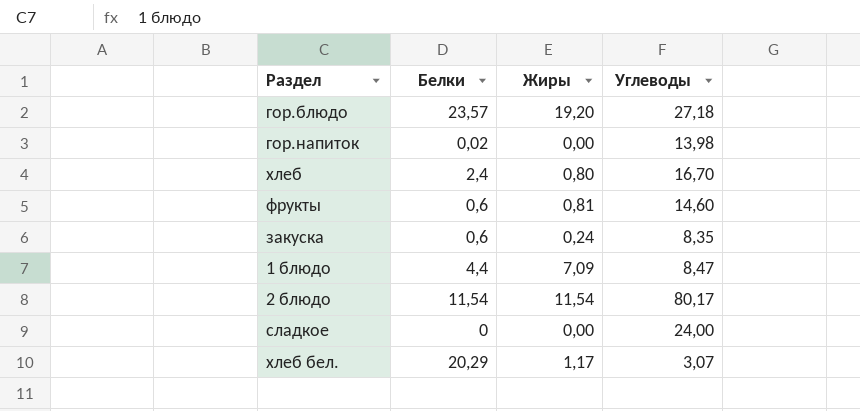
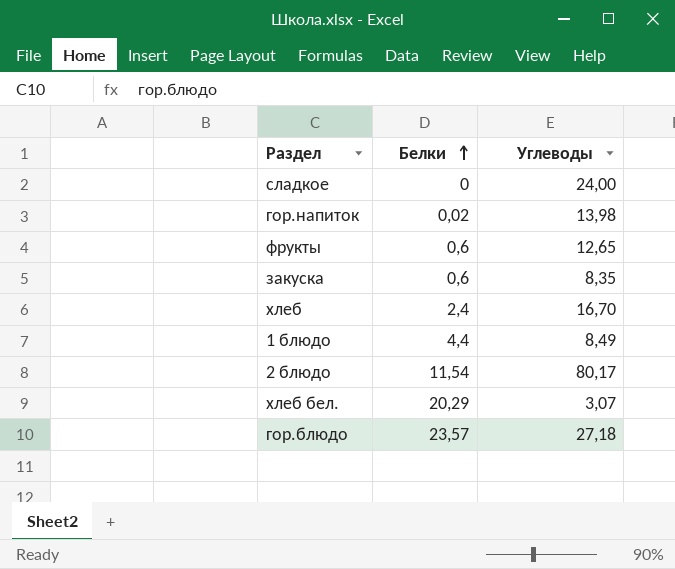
row order: none -> Белки ascending
column Жиры | position: 3 -> none
фрукты | Углеводы: 14,60 -> 12,65
1 блюдо | Углеводы: 8,47 -> 8,49

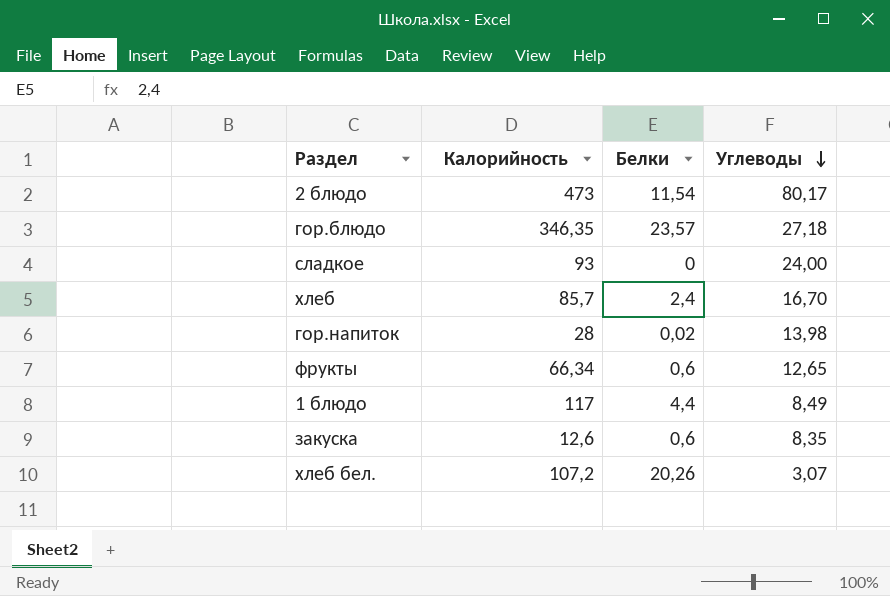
row order: Белки ascending -> Углеводы descending
column Калорийность | position: none -> 2
хлеб бел. | Белки: 20,29 -> 20,26

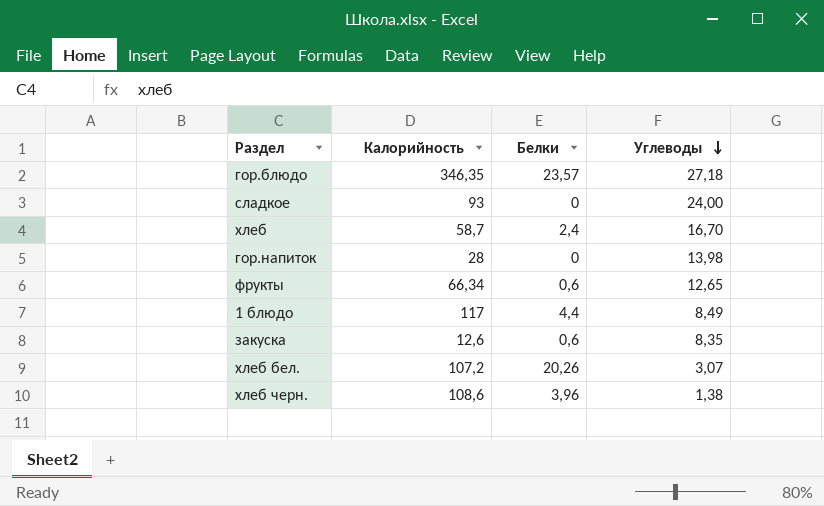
row 2 блюдо: 473 | 11,54 | 80,17 -> none
хлеб | Калорийность: 85,7 -> 58,7
гор.напиток | Белки: 0,02 -> 0
row хлеб черн.: none -> 108,6 | 3,96 | 1,38

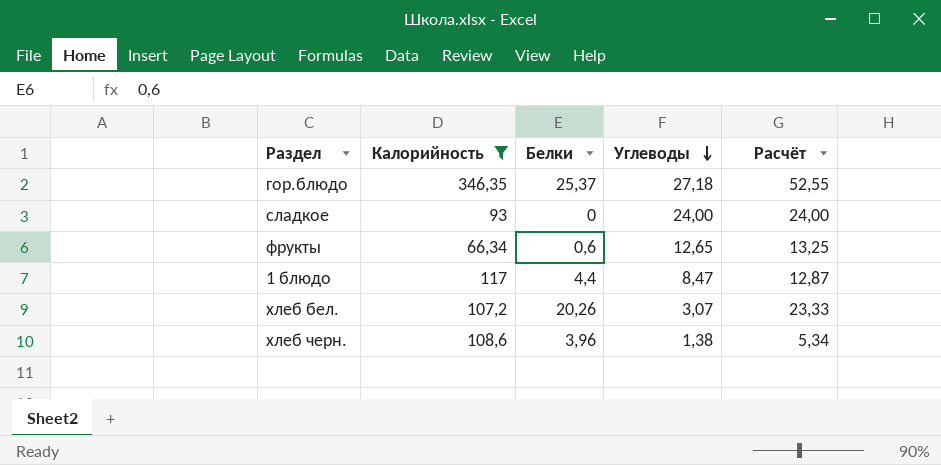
filter: none -> Калорийность >= 66,34
column Расчёт | formula: none -> [Белки] + [Углеводы]
гор.блюдо | Белки: 23,57 -> 25,37
1 блюдо | Углеводы: 8,49 -> 8,47

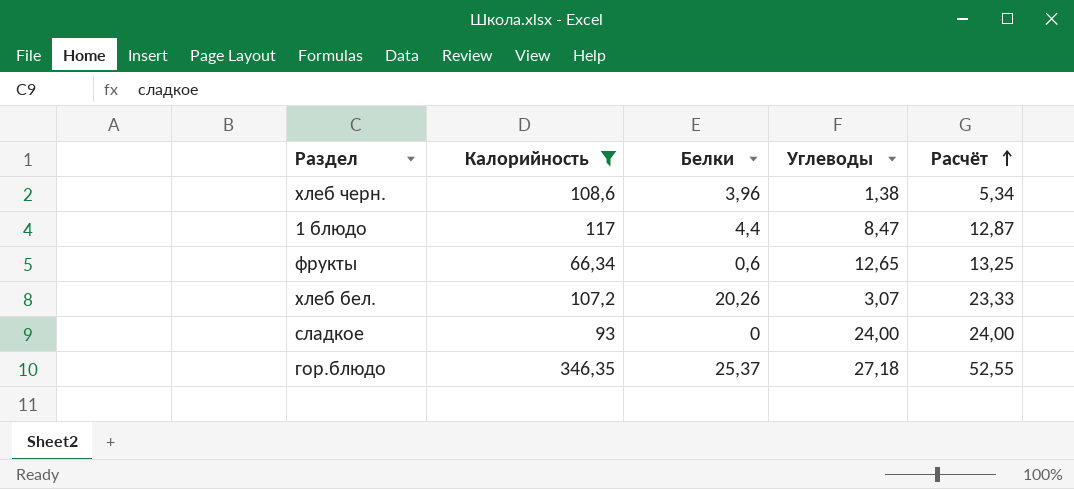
row order: Углеводы descending -> Расчёт ascending

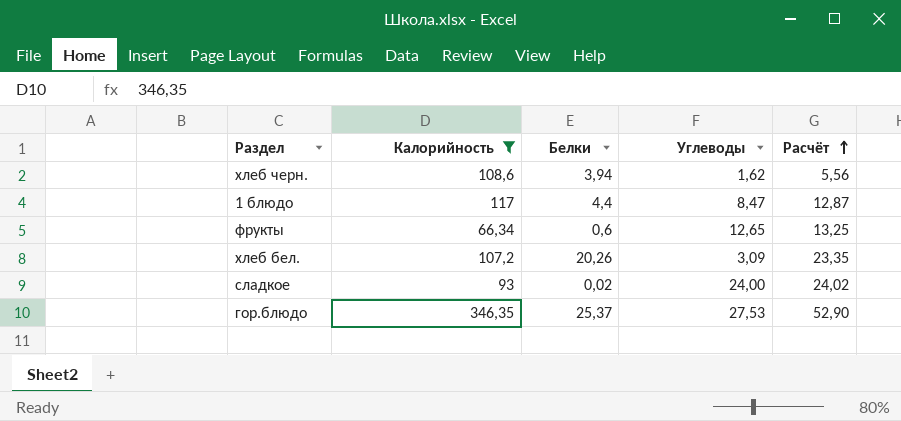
хлеб черн. | Белки: 3,96 -> 3,94
хлеб черн. | Углеводы: 1,38 -> 1,62
хлеб черн. | Расчёт: 5,34 -> 5,56
хлеб бел. | Углеводы: 3,07 -> 3,09
хлеб бел. | Расчёт: 23,33 -> 23,35
сладкое | Белки: 0 -> 0,02
сладкое | Расчёт: 24,00 -> 24,02
гор.блюдо | Углеводы: 27,18 -> 27,53
гор.блюдо | Расчёт: 52,55 -> 52,90

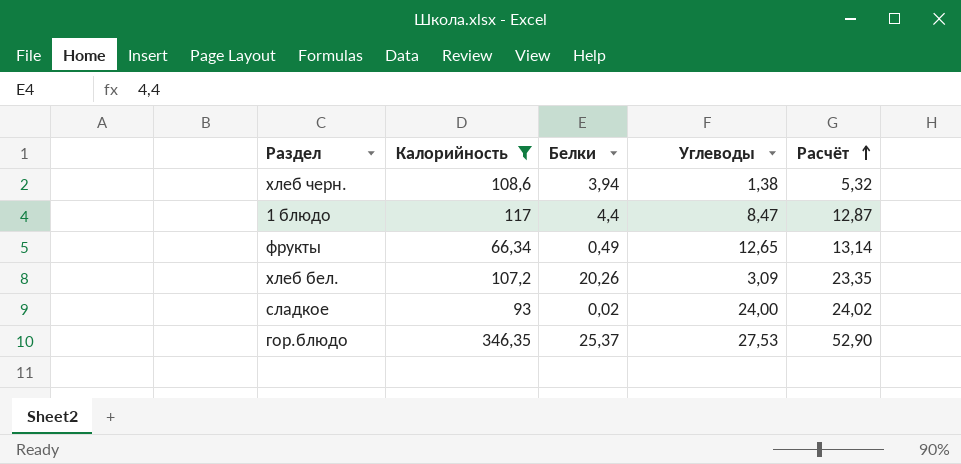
хлеб черн. | Углеводы: 1,62 -> 1,38
хлеб черн. | Расчёт: 5,56 -> 5,32
фрукты | Белки: 0,6 -> 0,49
фрукты | Расчёт: 13,25 -> 13,14

